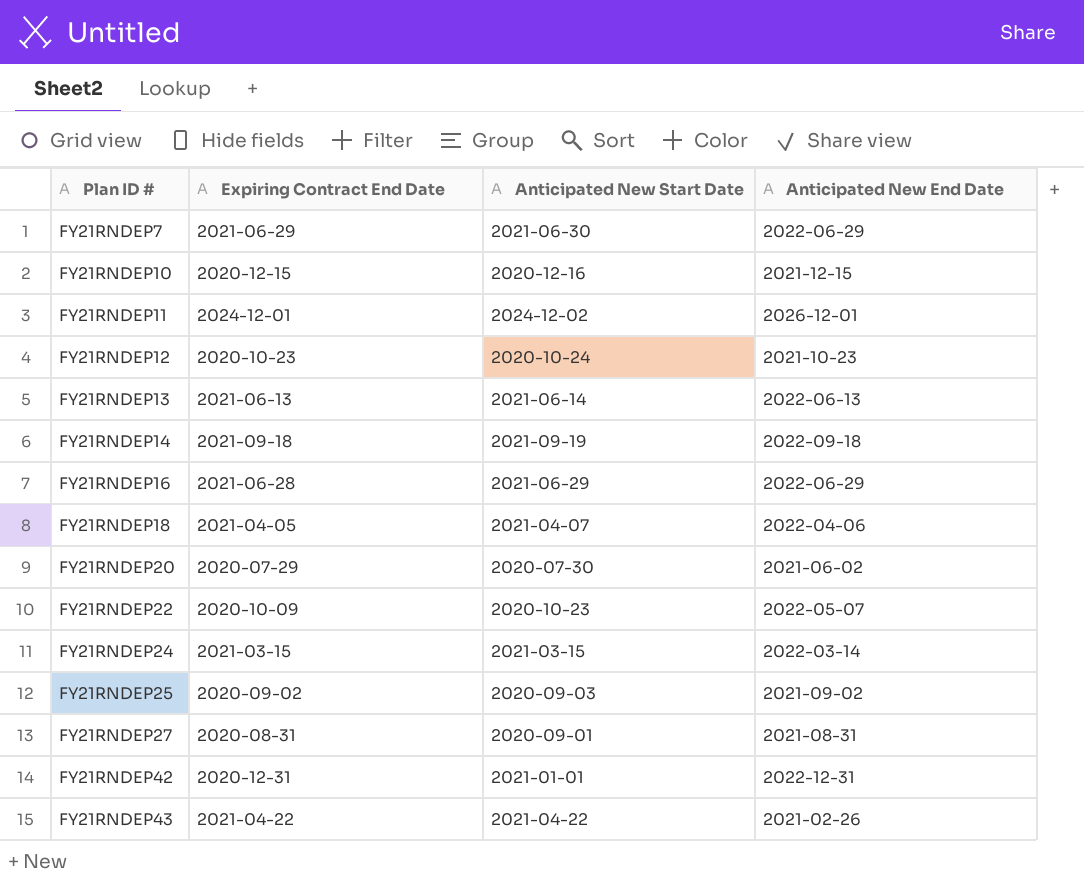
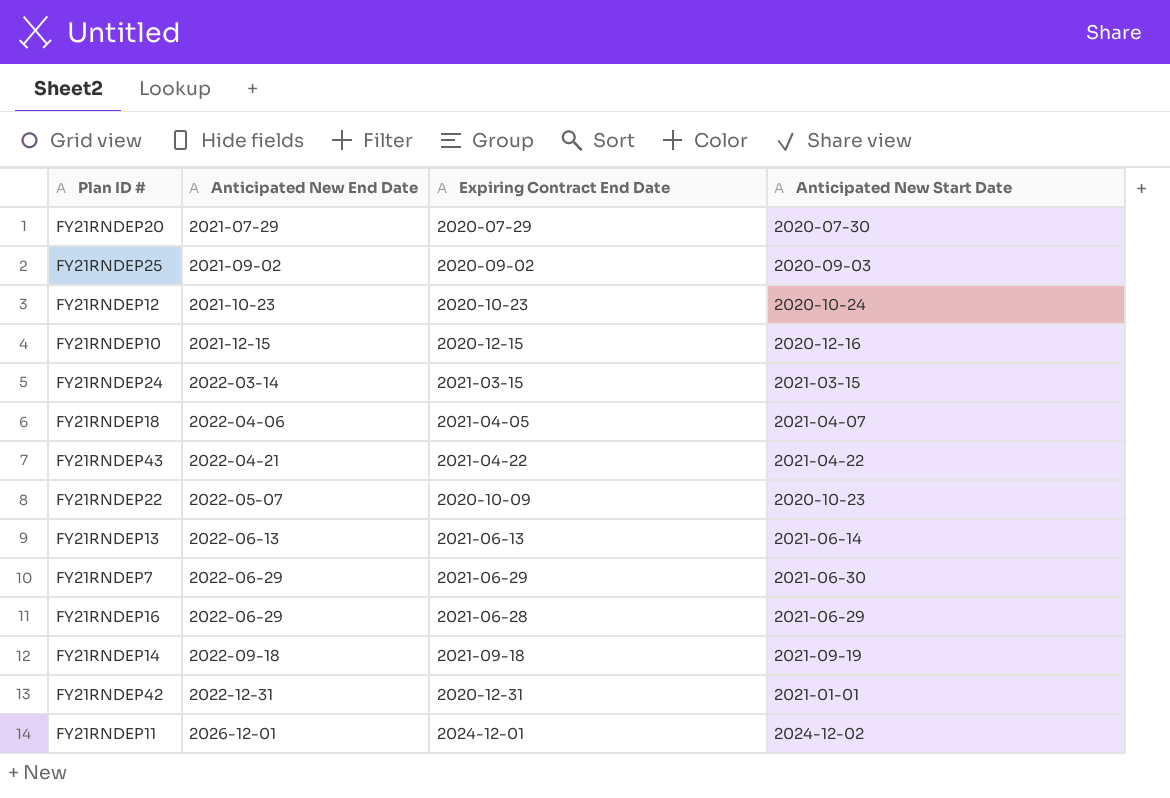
row order: Plan ID # ascending -> Anticipated New End Date ascending
column Anticipated New End Date | position: 4 -> 2
row FY21RNDEP27: 2020-08-31 | 2020-09-01 | 2021-08-31 -> none
FY21RNDEP20 | Anticipated New End Date: 2021-06-02 -> 2021-07-29
FY21RNDEP43 | Anticipated New End Date: 2021-02-26 -> 2022-04-21

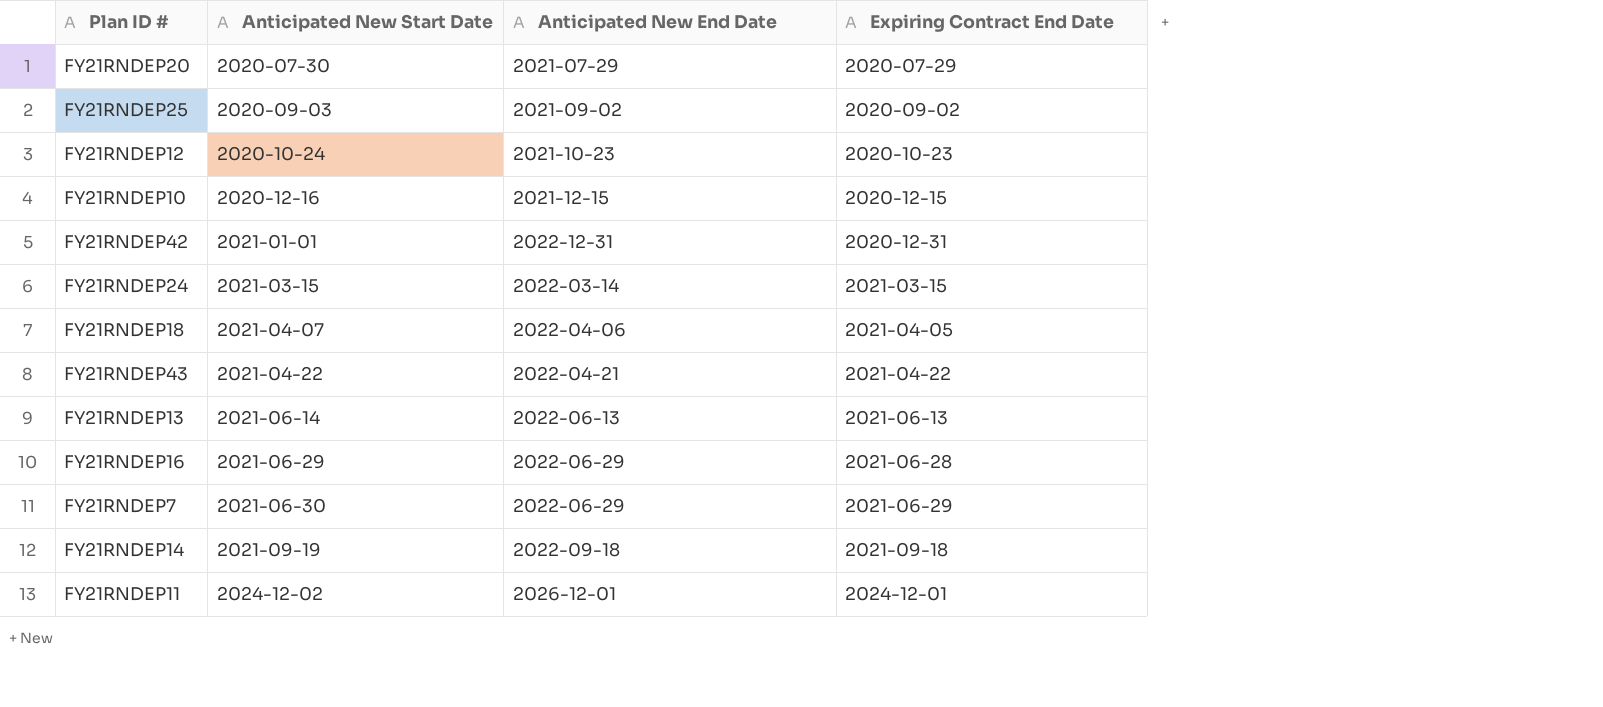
row order: Anticipated New End Date ascending -> Anticipated New Start Date ascending
column Anticipated New Start Date | position: 4 -> 2
row FY21RNDEP22: 2022-05-07 | 2020-10-09 | 2020-10-23 -> none

